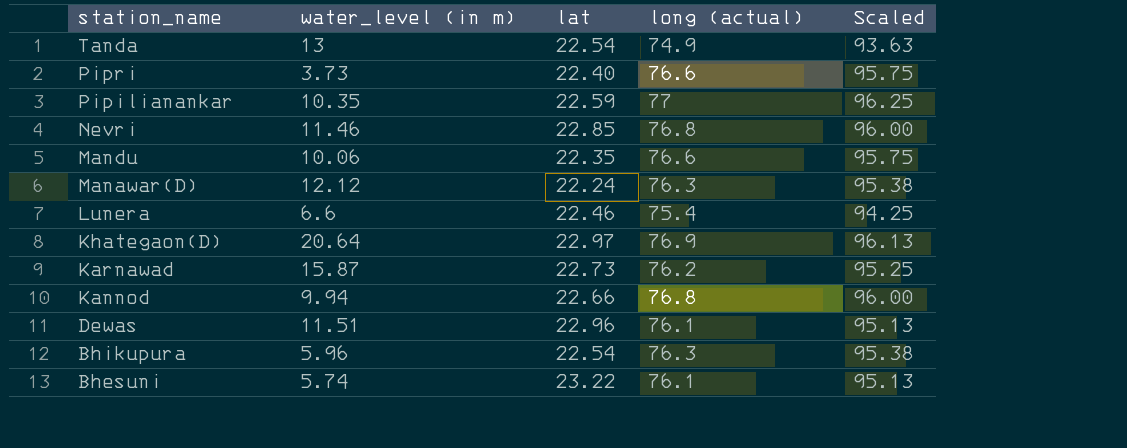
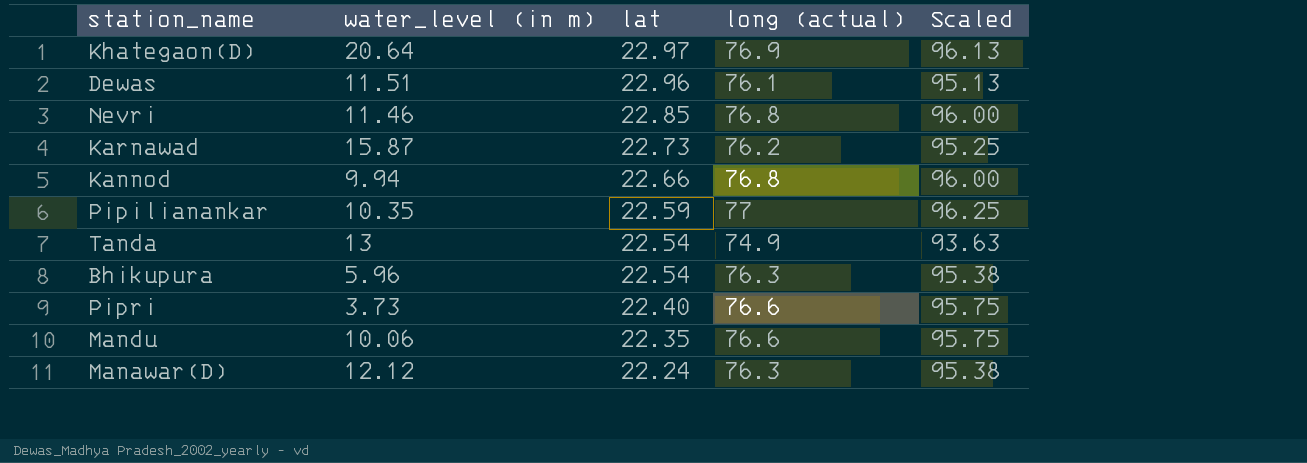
row order: station_name descending -> lat descending
row Lunera: 6.6 | 22.46 | 75.4 | 94.25 -> none
row Bhesuni: 5.74 | 23.22 | 76.1 | 95.13 -> none

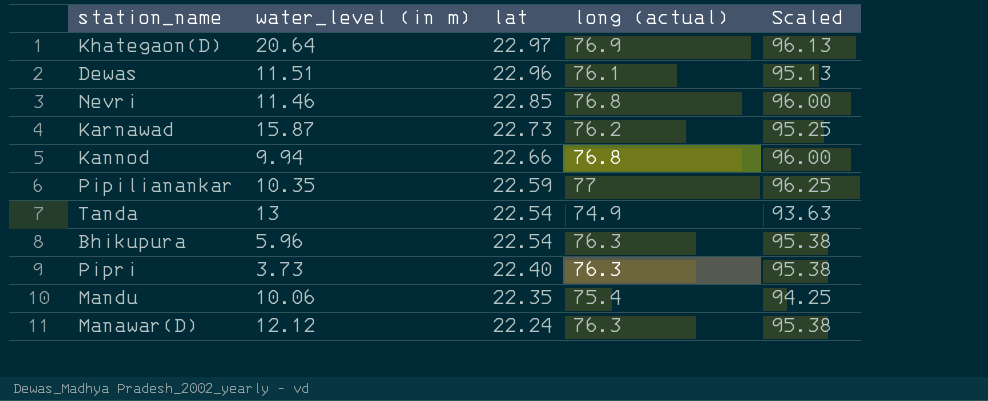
Pipri | long (actual): 76.6 -> 76.3
Pipri | Scaled: 95.75 -> 95.38
Mandu | long (actual): 76.6 -> 75.4
Mandu | Scaled: 95.75 -> 94.25

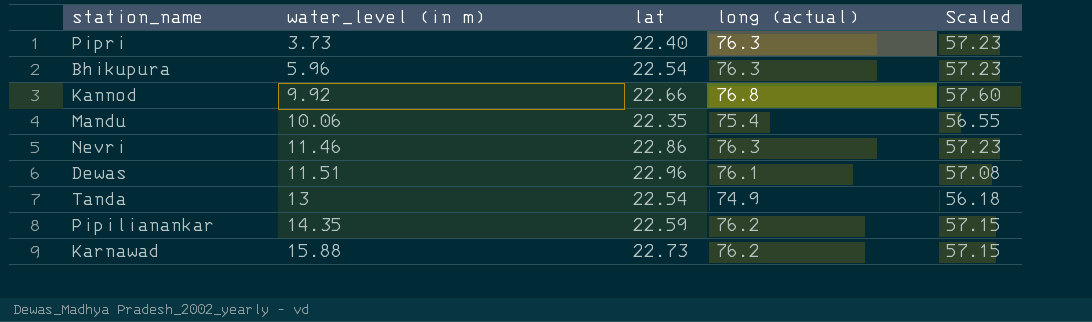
row order: lat descending -> water_level (in m) ascending
column Scaled | formula: [long (actual)] * 1.25 -> [long (actual)] * 0.75
row Khategaon(D): 20.64 | 22.97 | 76.9 | 96.13 -> none
row Manawar(D): 12.12 | 22.24 | 76.3 | 95.38 -> none
Kannod | water_level (in m): 9.94 -> 9.92
Nevri | lat: 22.85 -> 22.86
Nevri | long (actual): 76.8 -> 76.3
Pipilianankar | water_level (in m): 10.35 -> 14.35
Pipilianankar | long (actual): 77 -> 76.2
Karnawad | water_level (in m): 15.87 -> 15.88

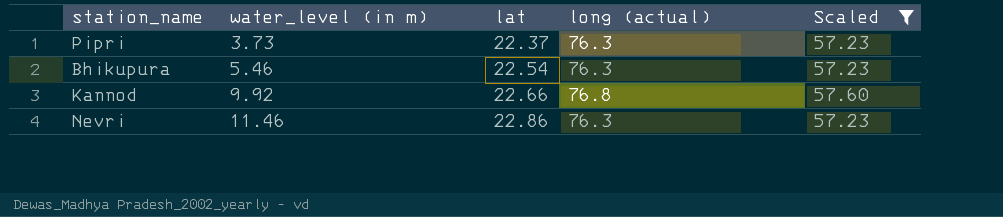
filter: none -> Scaled >= 57.23
Pipri | lat: 22.40 -> 22.37
Bhikupura | water_level (in m): 5.96 -> 5.46

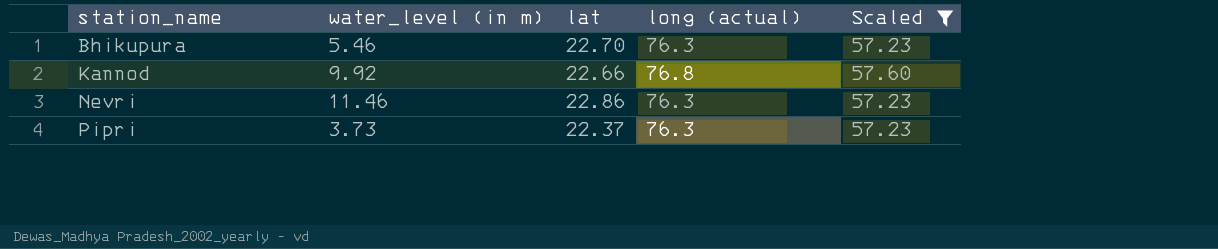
row order: water_level (in m) ascending -> station_name ascending
Bhikupura | lat: 22.54 -> 22.70

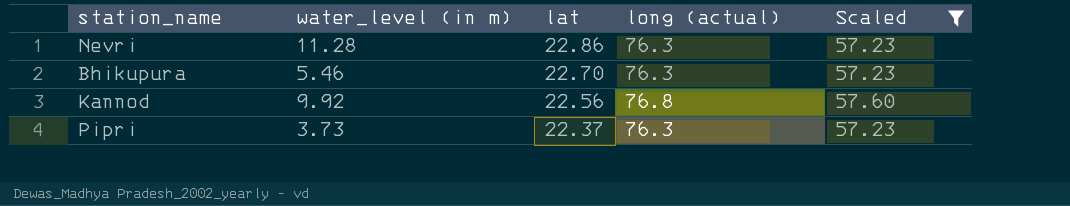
row order: station_name ascending -> lat descending
Nevri | water_level (in m): 11.46 -> 11.28
Kannod | lat: 22.66 -> 22.56

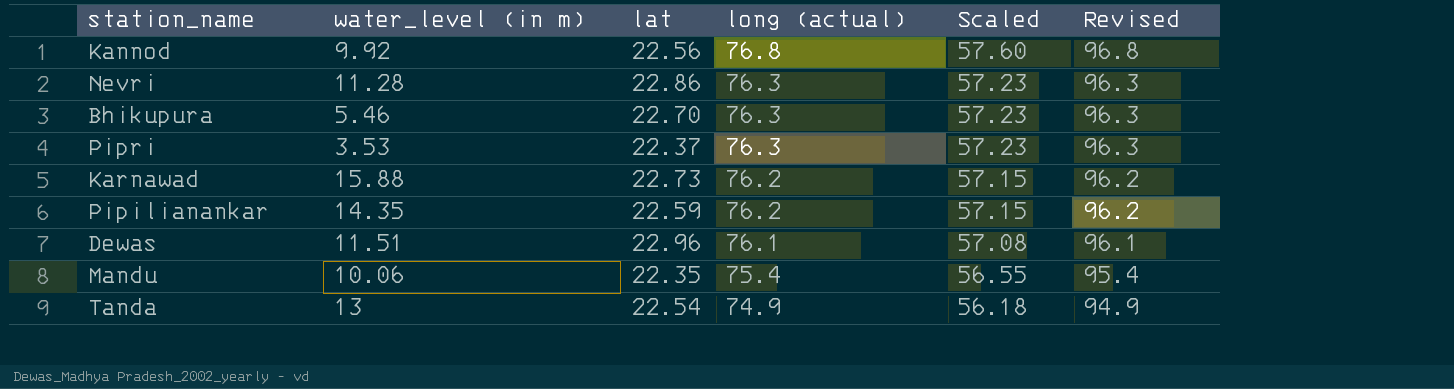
filter: Scaled >= 57.23 -> none
row order: lat descending -> long (actual) descending
column Revised | formula: none -> [long (actual)] + 20
Pipri | water_level (in m): 3.73 -> 3.53

